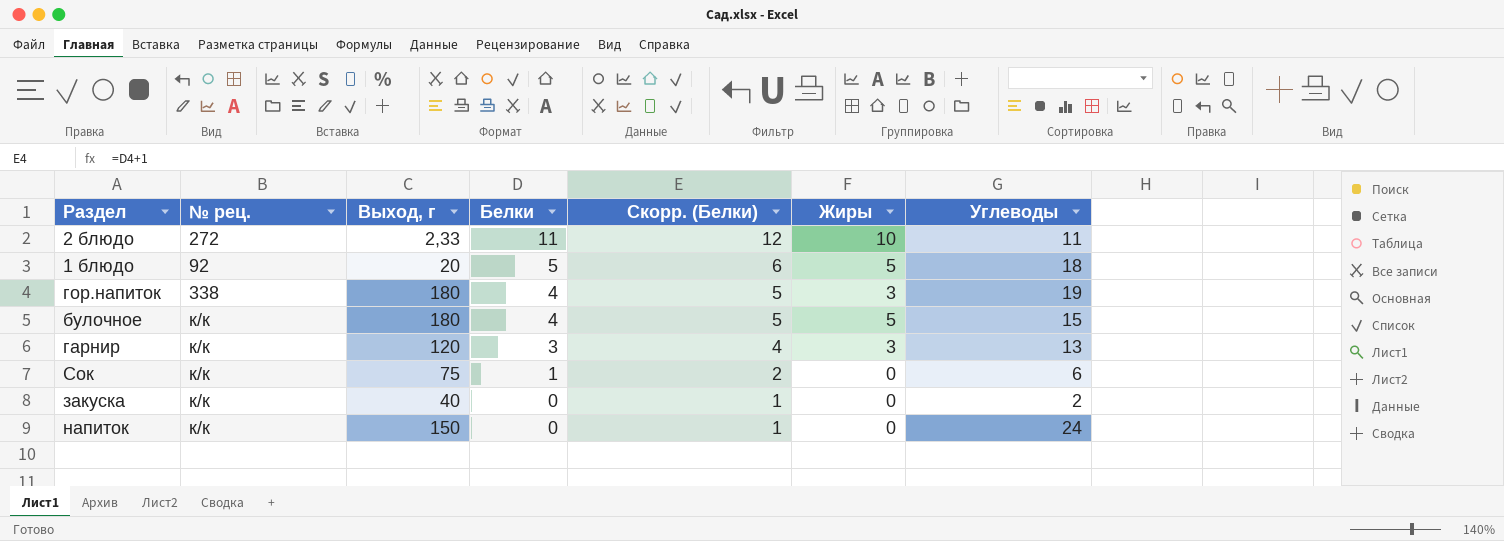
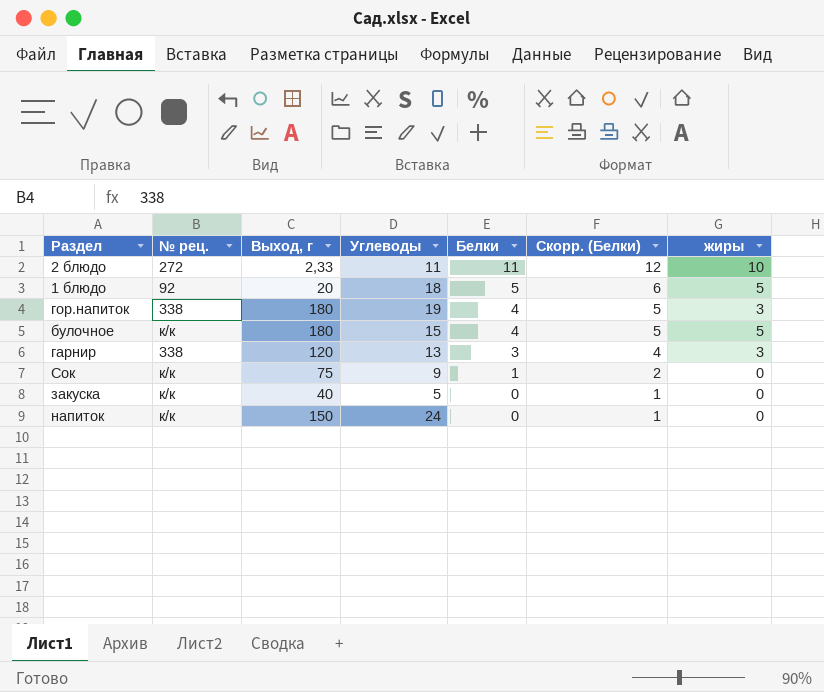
column Углеводы | position: 7 -> 4
column name: Жиры -> жиры
гарнир | № рец.: к/к -> 338
Сок | Углеводы: 6 -> 9
закуска | Углеводы: 2 -> 5

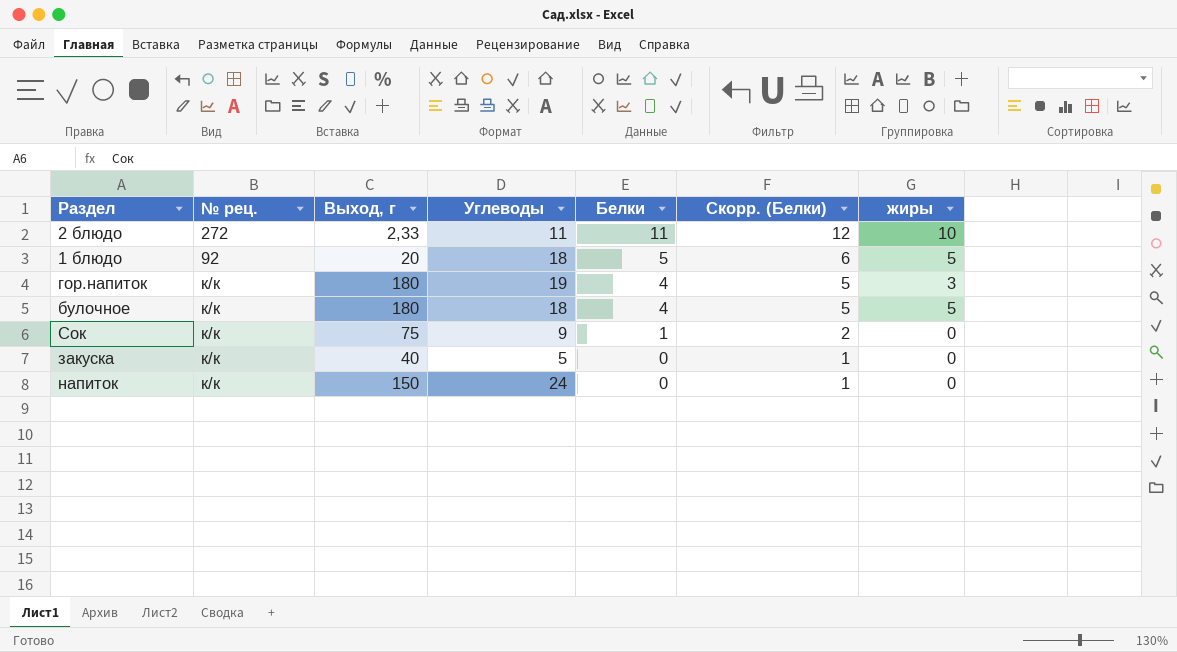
row гарнир: 338 | 120 | 13 | 3 | 4 | 3 -> none
гор.напиток | № рец.: 338 -> к/к
булочное | Углеводы: 15 -> 18

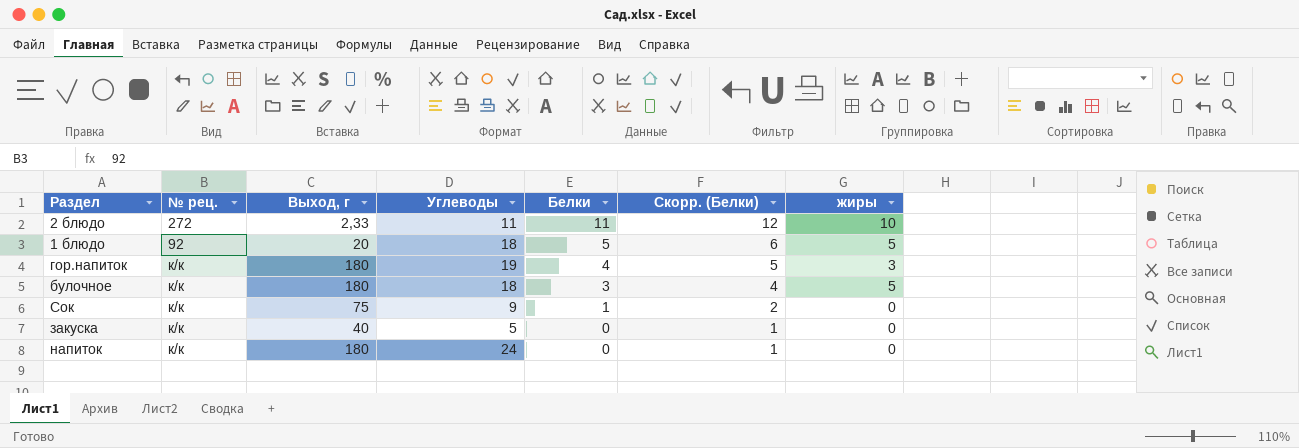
булочное | Белки: 4 -> 3
булочное | Скорр. (Белки): 5 -> 4
напиток | Выход, г: 150 -> 180

